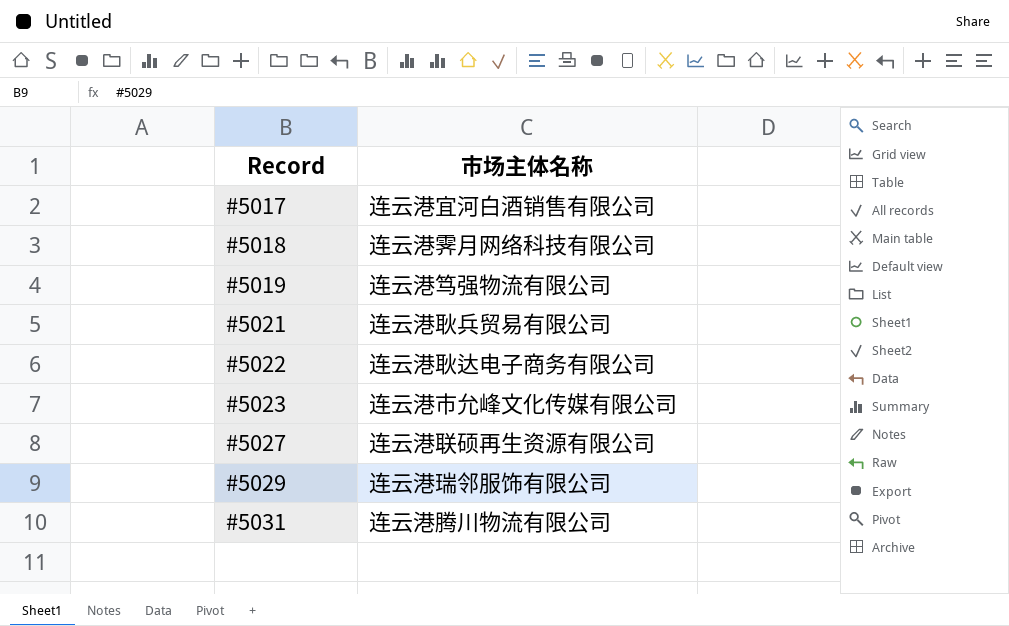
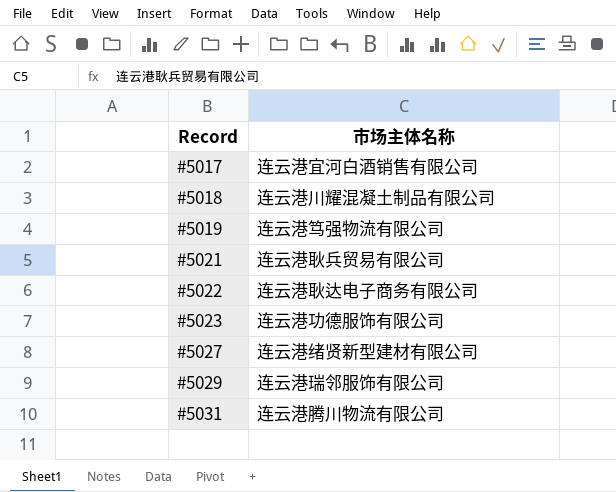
#5018 | 市场主体名称: 连云港霁月网络科技有限公司 -> 连云港川耀混凝土制品有限公司
#5023 | 市场主体名称: 连云港市允峰文化传媒有限公司 -> 连云港功德服饰有限公司
#5027 | 市场主体名称: 连云港联硕再生资源有限公司 -> 连云港绪贤新型建材有限公司

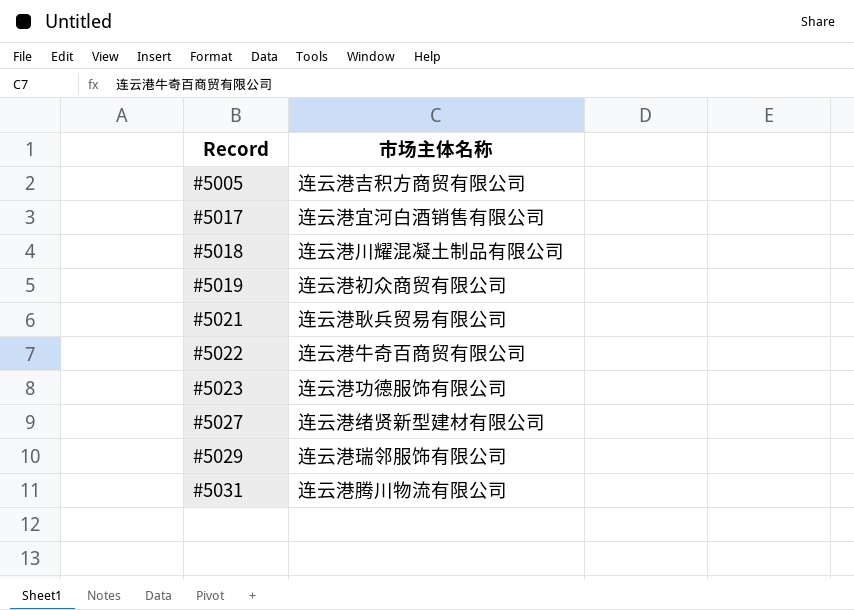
row #5005: none -> 连云港吉积方商贸有限公司
#5019 | 市场主体名称: 连云港笃强物流有限公司 -> 连云港初众商贸有限公司
#5022 | 市场主体名称: 连云港耿达电子商务有限公司 -> 连云港牛奇百商贸有限公司

